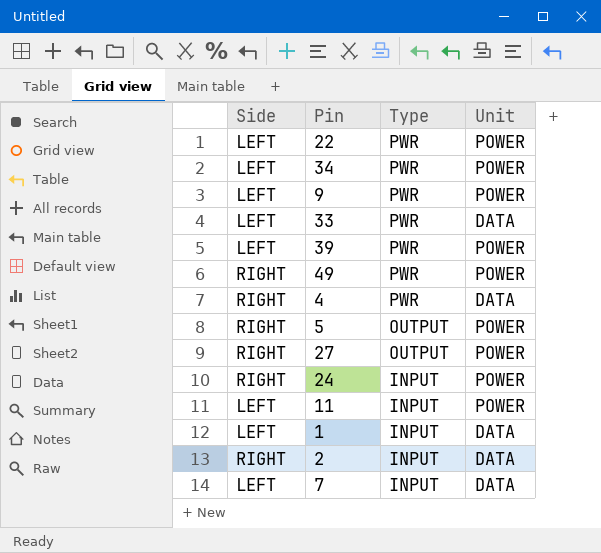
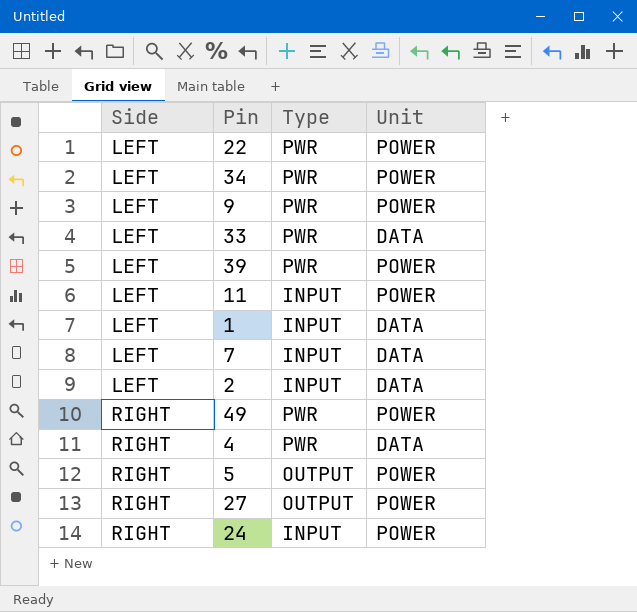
row order: Type descending -> Side ascending
2 | Side: RIGHT -> LEFT

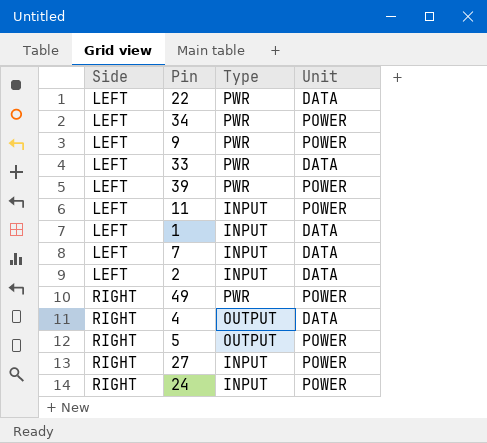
22 | Unit: POWER -> DATA
4 | Type: PWR -> OUTPUT
27 | Type: OUTPUT -> INPUT

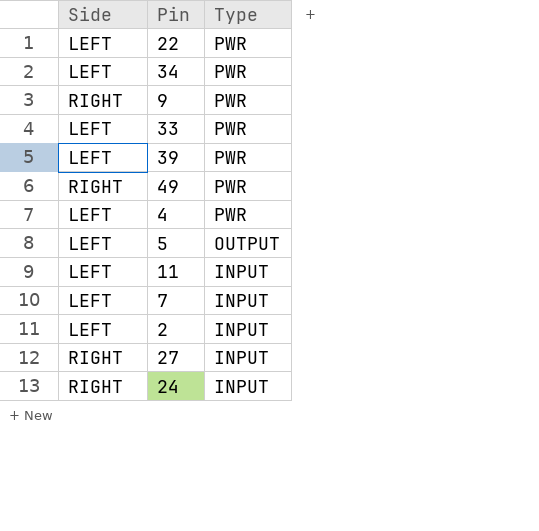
row order: Side ascending -> Type descending
column Unit | position: 4 -> none
row 1: LEFT | INPUT | DATA -> none
9 | Side: LEFT -> RIGHT
4 | Side: RIGHT -> LEFT
4 | Type: OUTPUT -> PWR
5 | Side: RIGHT -> LEFT

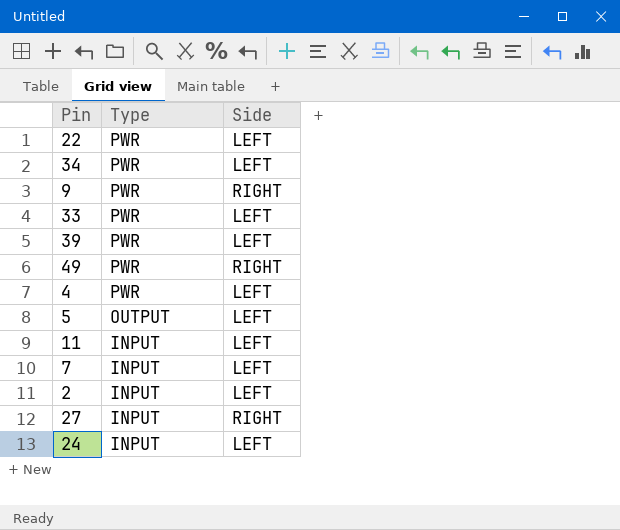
column Side | position: 1 -> 3
24 | Side: RIGHT -> LEFT

